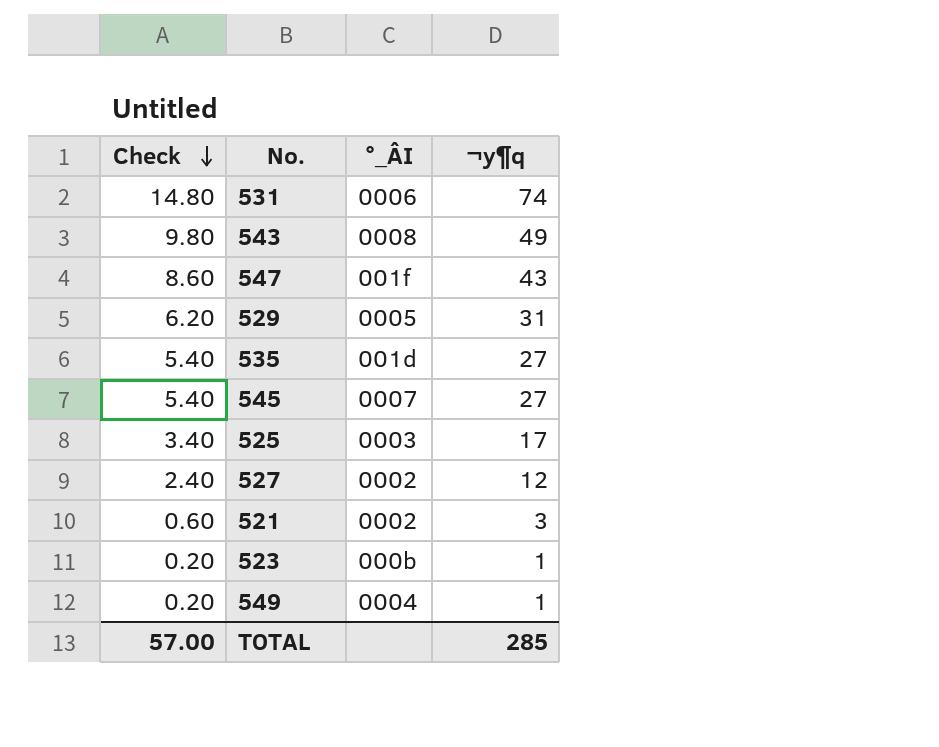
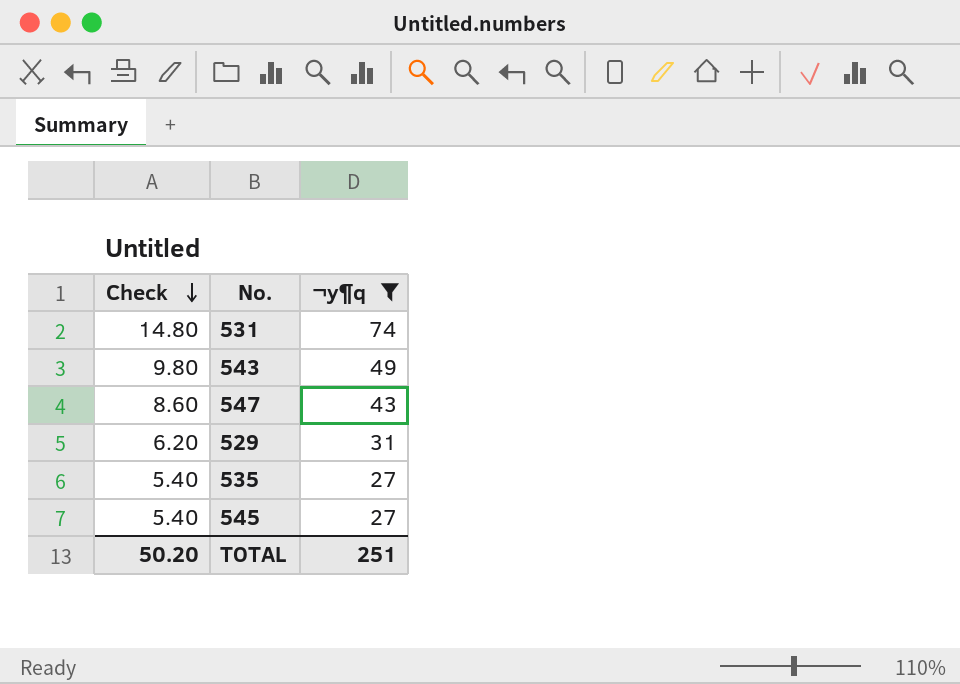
filter: none -> ¬y¶q >= 27
column °_ÂI | position: 3 -> none
TOTAL | Check: 57.00 -> 50.20
TOTAL | ¬y¶q: 285 -> 251

